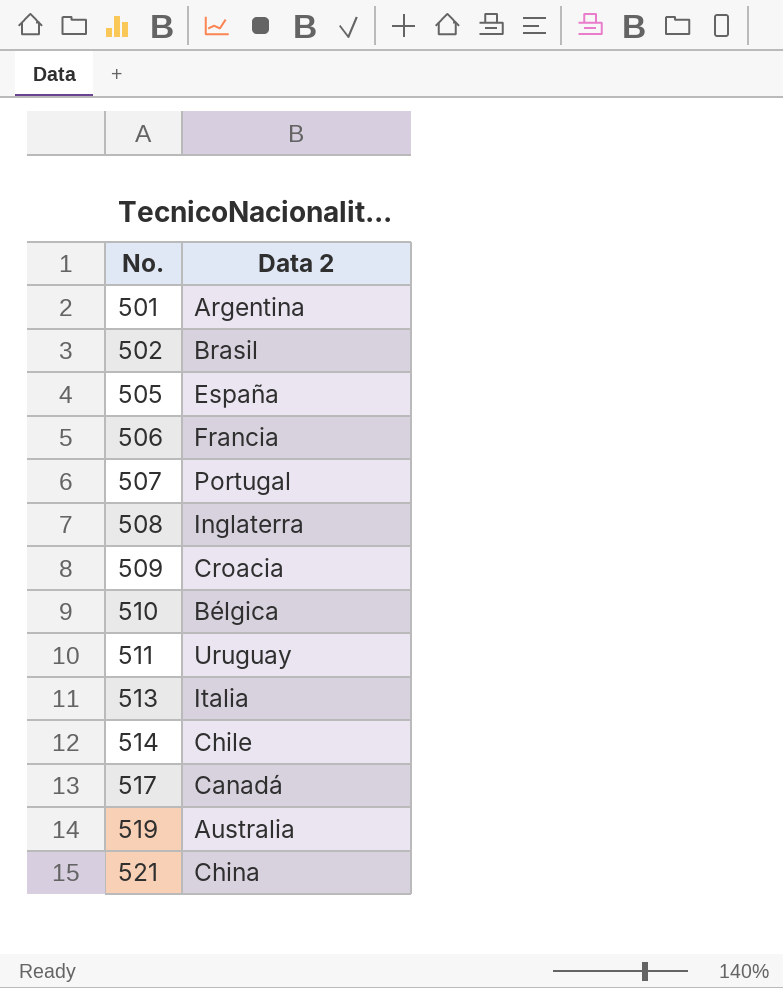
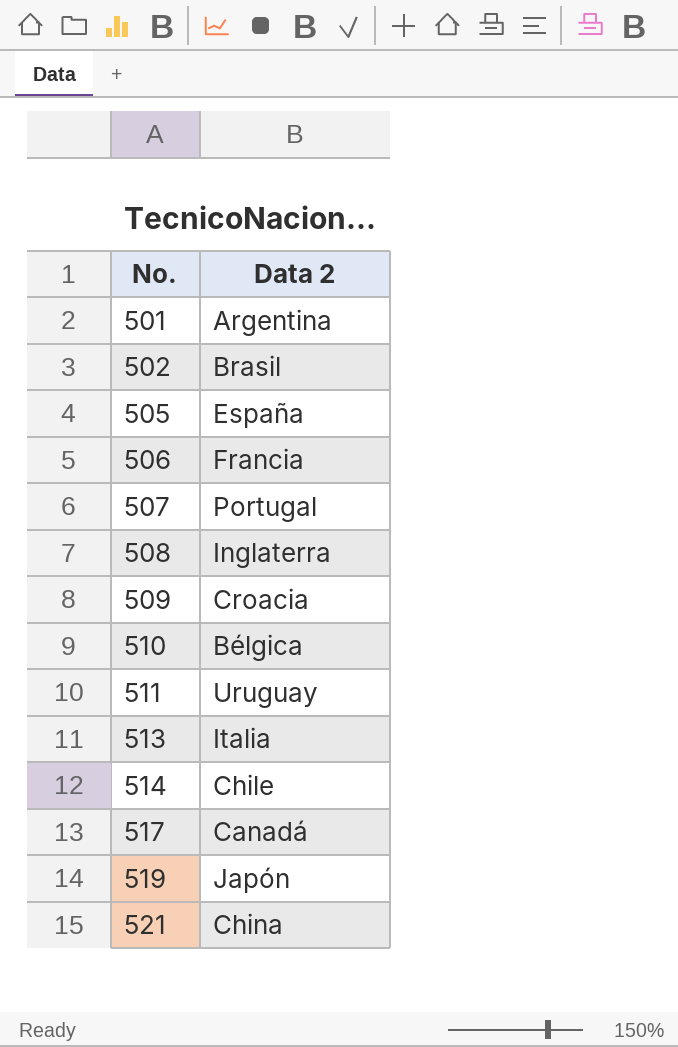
519 | Data 2: Australia -> Japón

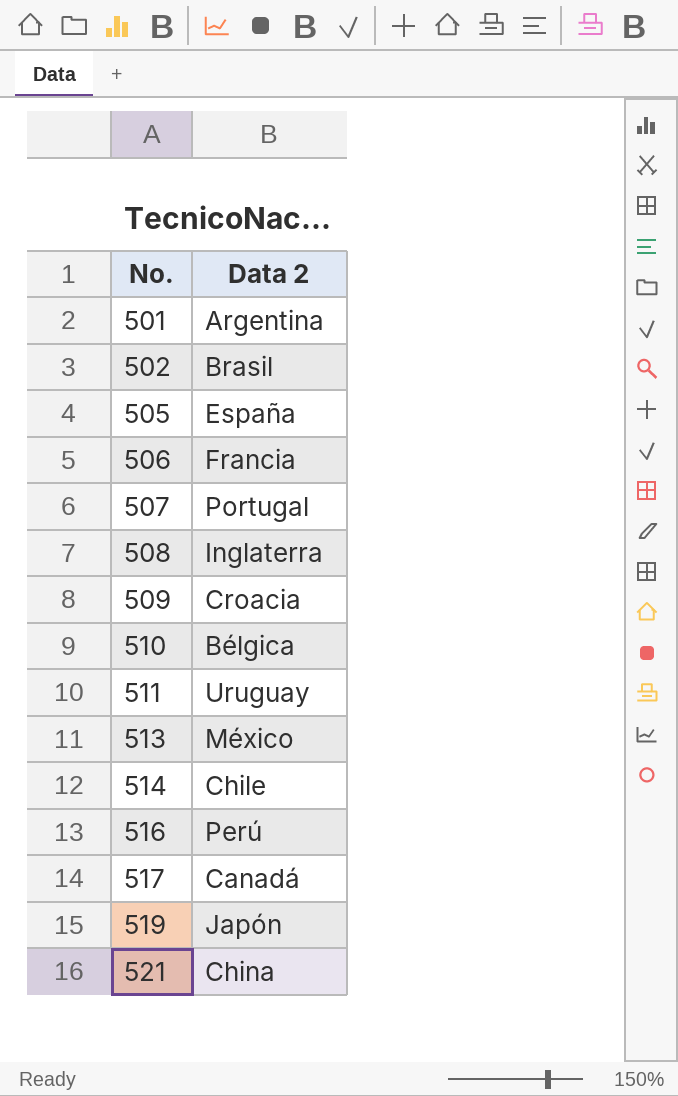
513 | Data 2: Italia -> México
row 516: none -> Perú

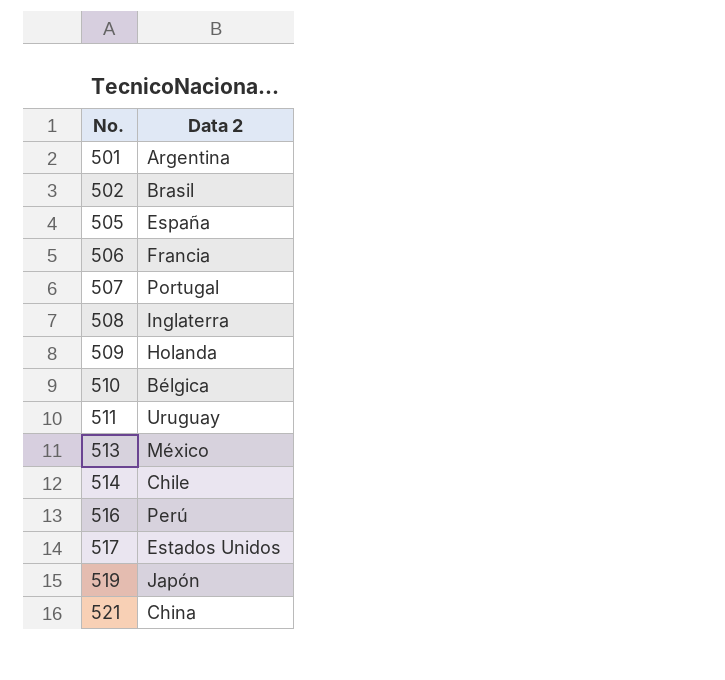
509 | Data 2: Croacia -> Holanda
517 | Data 2: Canadá -> Estados Unidos

